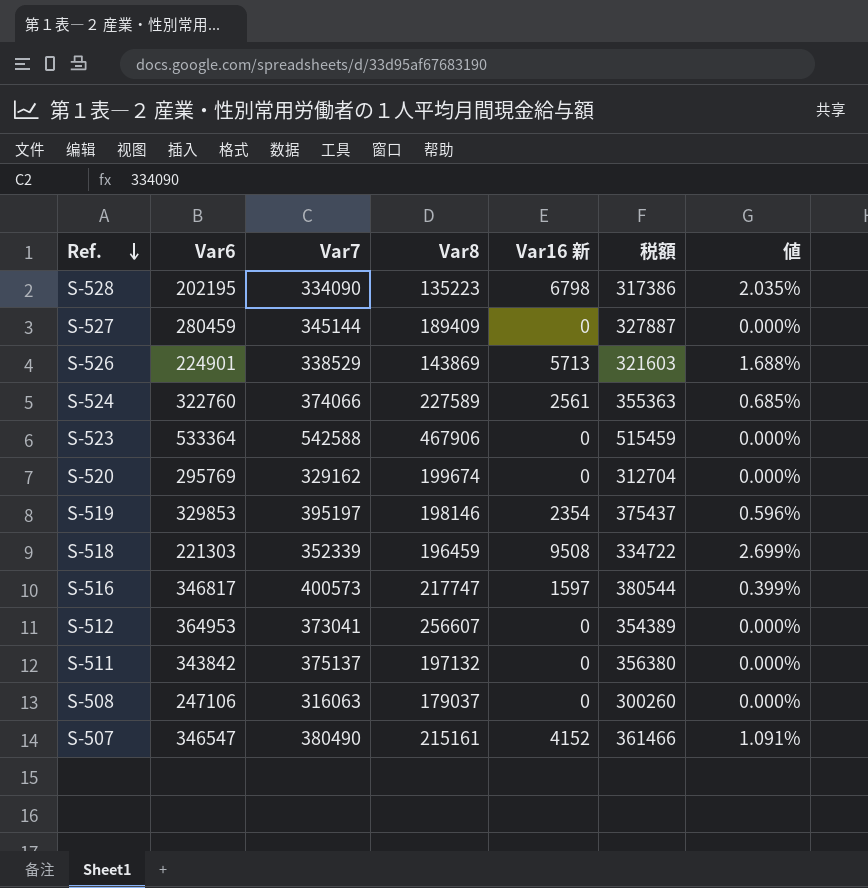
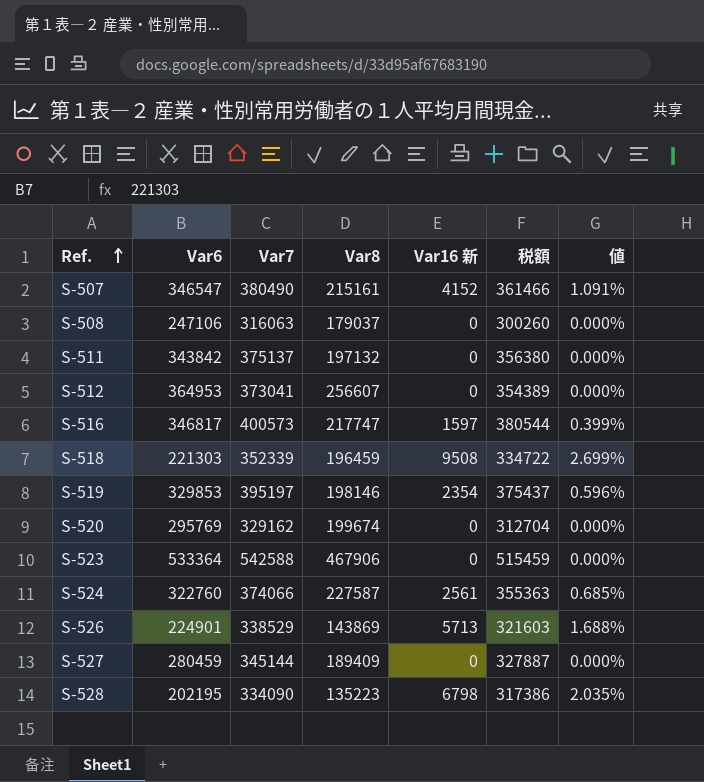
row order: Ref. descending -> Ref. ascending
S-524 | Var8: 227589 -> 227587

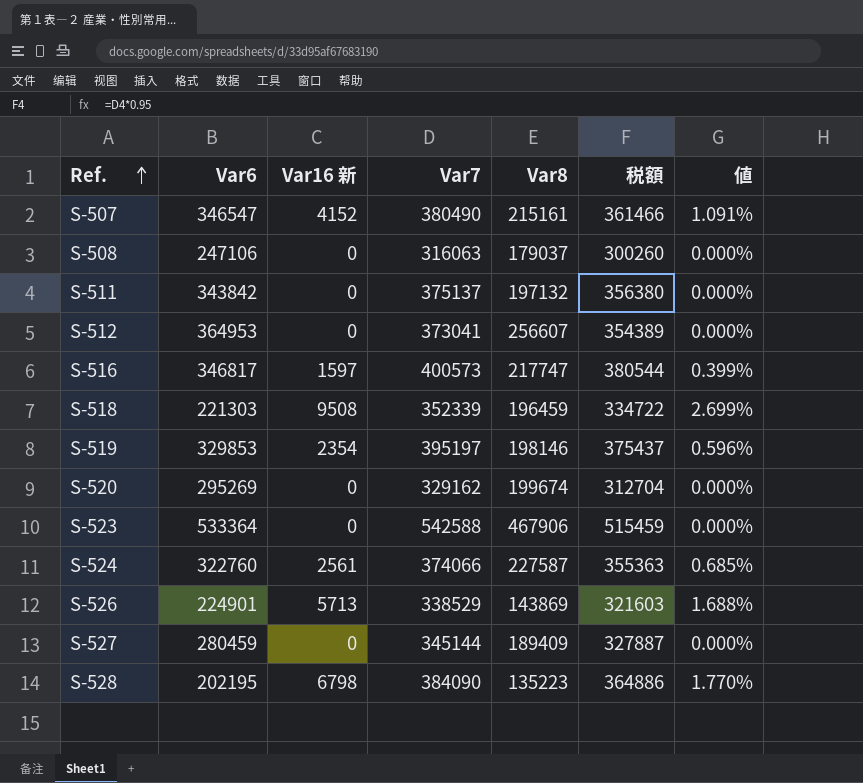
column Var16 新 | position: 5 -> 3
S-520 | Var6: 295769 -> 295269
S-528 | Var7: 334090 -> 384090
S-528 | 税額: 317386 -> 364886
S-528 | 値: 2.035% -> 1.770%

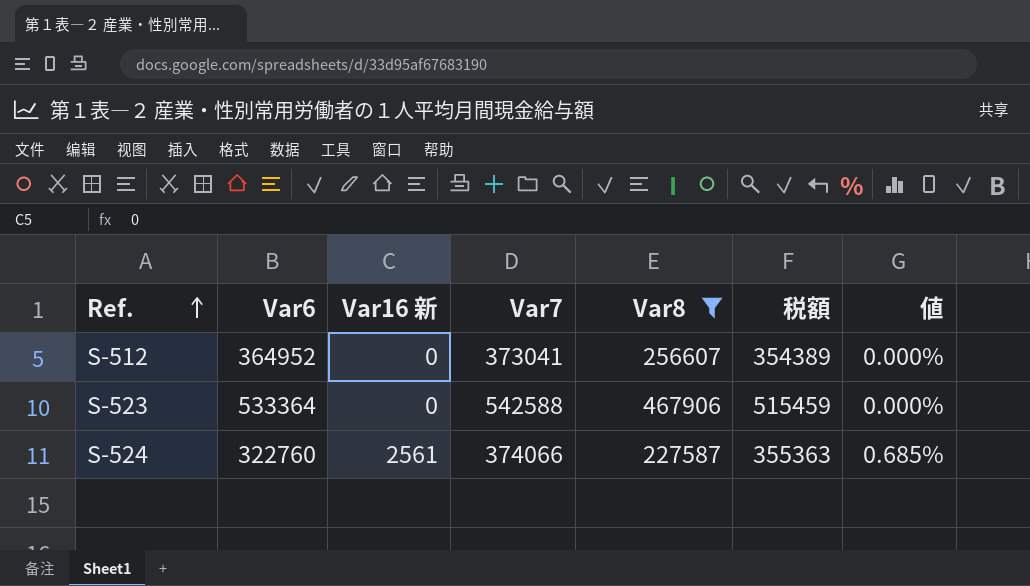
filter: none -> Var8 >= 227587
S-512 | Var6: 364953 -> 364952

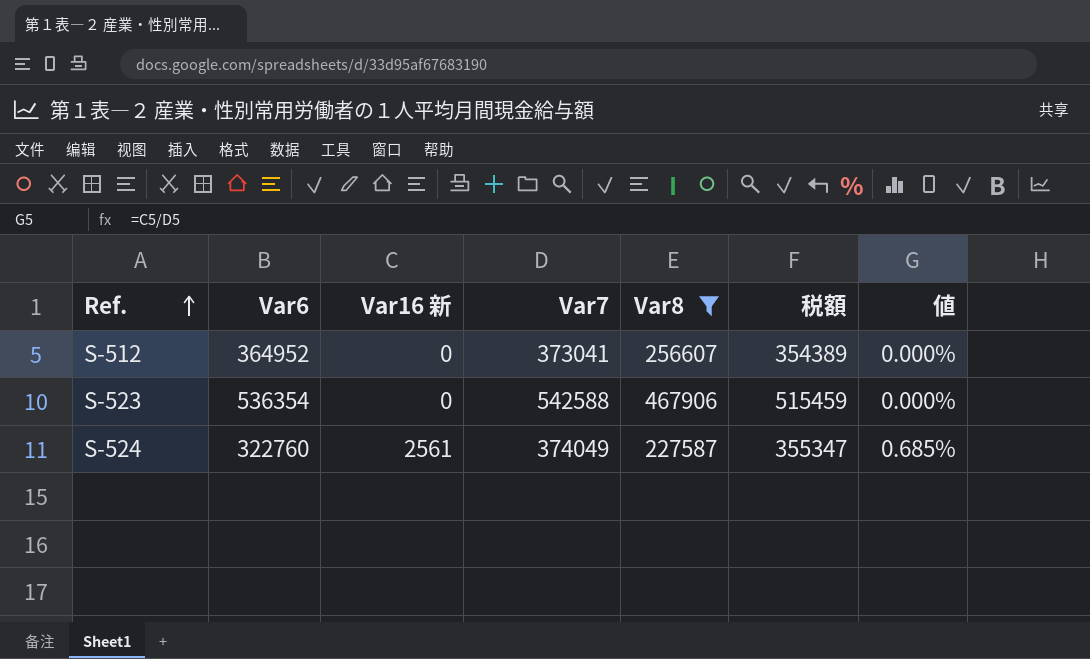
S-523 | Var6: 533364 -> 536354
S-524 | Var7: 374066 -> 374049
S-524 | 税額: 355363 -> 355347

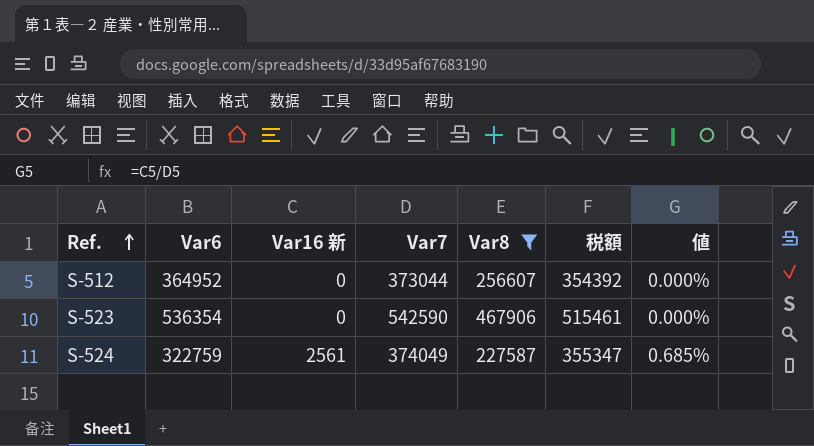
S-512 | Var7: 373041 -> 373044
S-512 | 税額: 354389 -> 354392
S-523 | Var7: 542588 -> 542590
S-523 | 税額: 515459 -> 515461
S-524 | Var6: 322760 -> 322759

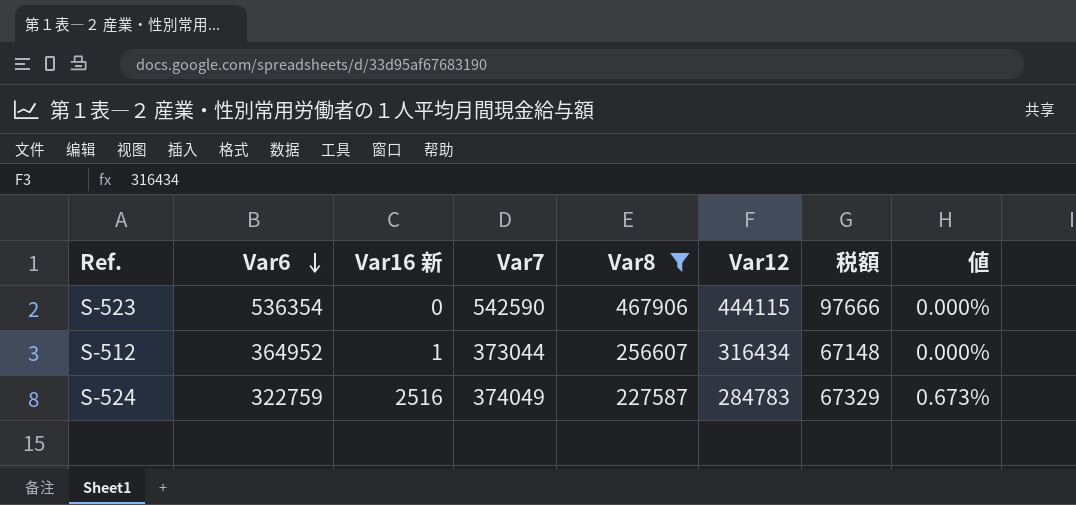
row order: Ref. ascending -> Var6 descending
column Var12 | position: none -> 6
column 税額 | formula: [Var7] * 0.95 -> [Var7] * 0.18
S-512 | Var16 新: 0 -> 1
S-524 | Var16 新: 2561 -> 2516
S-524 | 値: 0.685% -> 0.673%

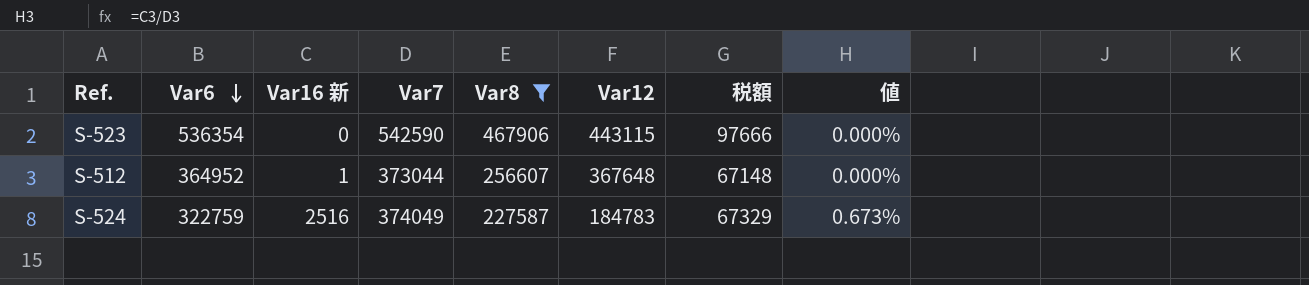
S-523 | Var12: 444115 -> 443115
S-512 | Var12: 316434 -> 367648
S-524 | Var12: 284783 -> 184783

